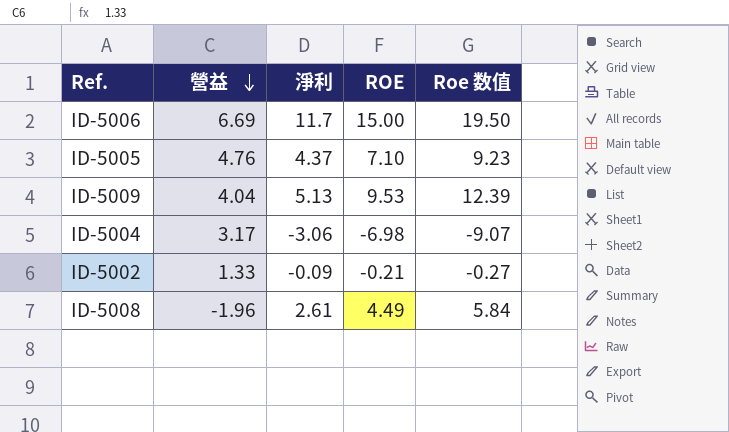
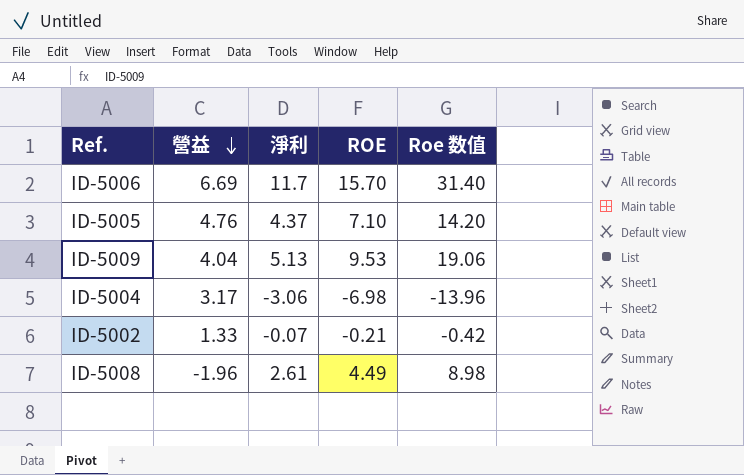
column Roe 数值 | formula: [ROE] * 1.3 -> [ROE] * 2
ID-5006 | ROE: 15.00 -> 15.70
ID-5002 | 淨利: -0.09 -> -0.07

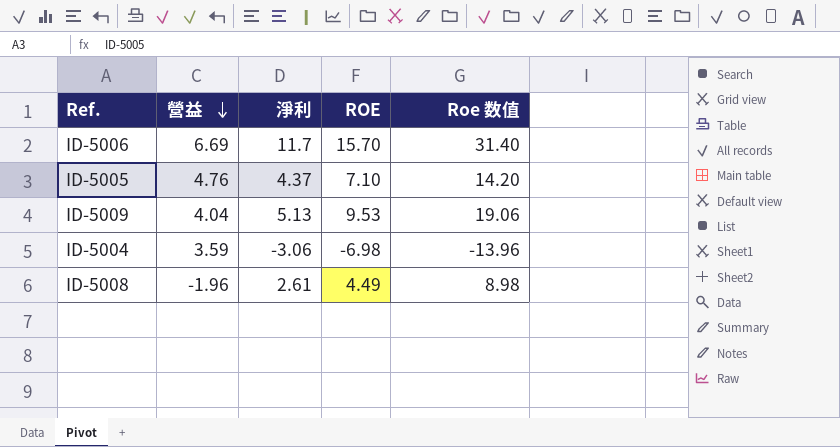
row ID-5002: 1.33 | -0.07 | -0.21 | -0.42 -> none
ID-5004 | 營益: 3.17 -> 3.59

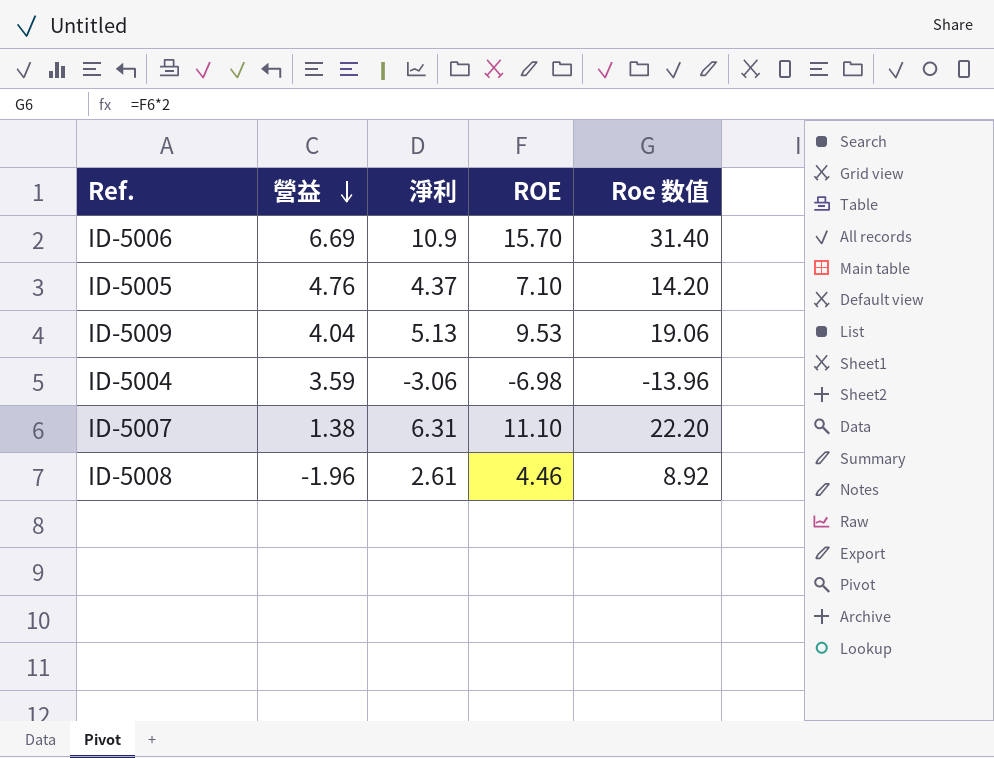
ID-5006 | 淨利: 11.7 -> 10.9
row ID-5007: none -> 1.38 | 6.31 | 11.10 | 22.20
ID-5008 | ROE: 4.49 -> 4.46
ID-5008 | Roe 数值: 8.98 -> 8.92

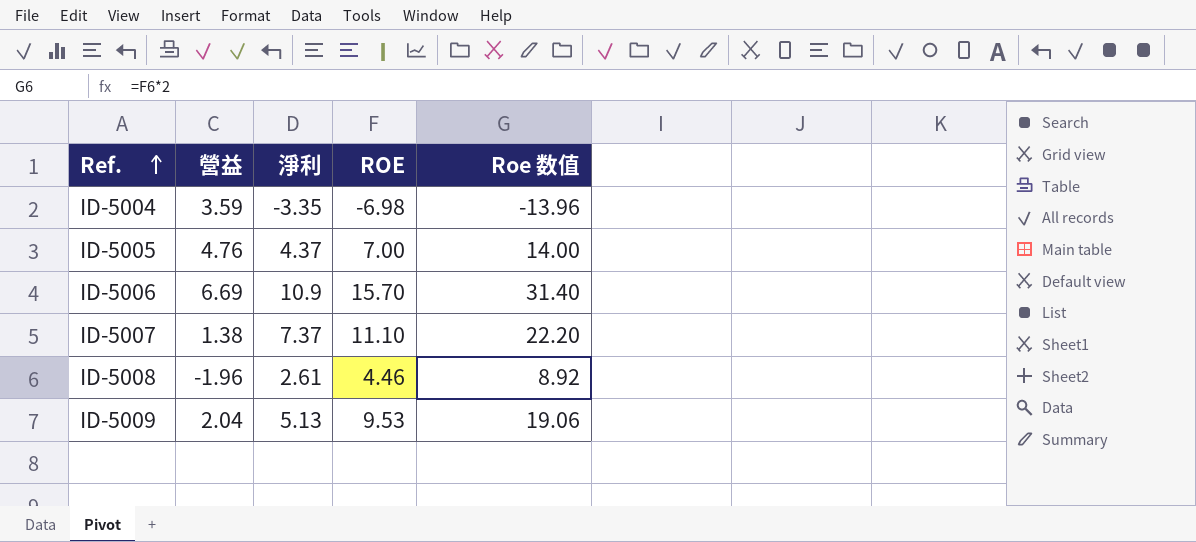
row order: 營益 descending -> Ref. ascending
ID-5004 | 淨利: -3.06 -> -3.35
ID-5005 | ROE: 7.10 -> 7.00
ID-5005 | Roe 数值: 14.20 -> 14.00
ID-5007 | 淨利: 6.31 -> 7.37
ID-5009 | 營益: 4.04 -> 2.04

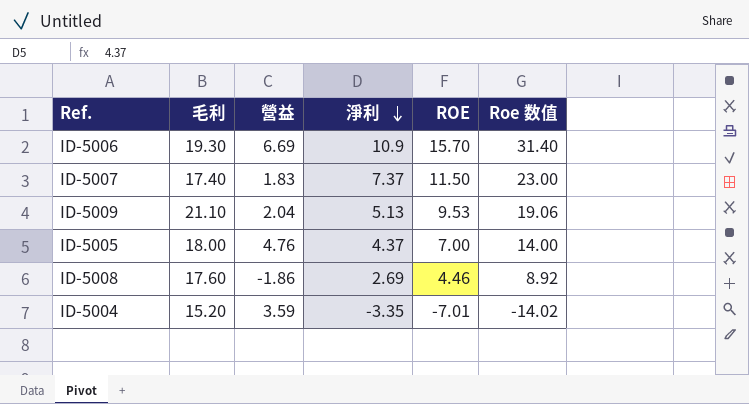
row order: Ref. ascending -> 淨利 descending
column 毛利 | position: none -> 2
ID-5007 | 營益: 1.38 -> 1.83
ID-5007 | ROE: 11.10 -> 11.50
ID-5007 | Roe 数值: 22.20 -> 23.00
ID-5008 | 營益: -1.96 -> -1.86
ID-5008 | 淨利: 2.61 -> 2.69
ID-5004 | ROE: -6.98 -> -7.01
ID-5004 | Roe 数值: -13.96 -> -14.02

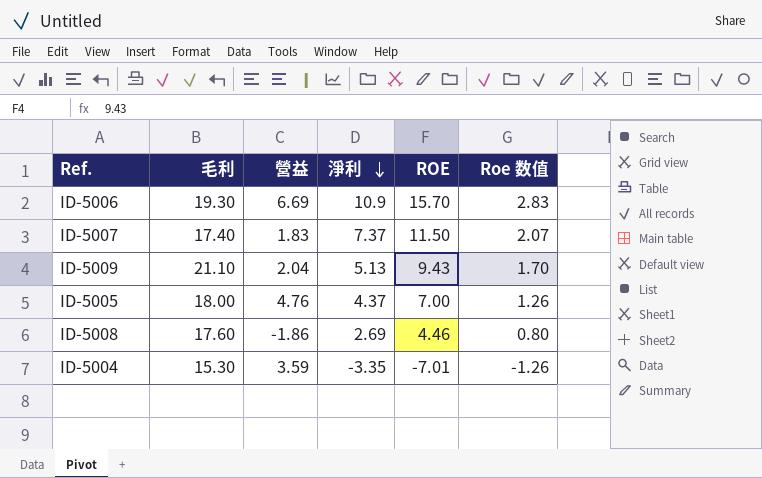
column Roe 数值 | formula: [ROE] * 2 -> [ROE] * 0.18
ID-5009 | ROE: 9.53 -> 9.43
ID-5004 | 毛利: 15.20 -> 15.30

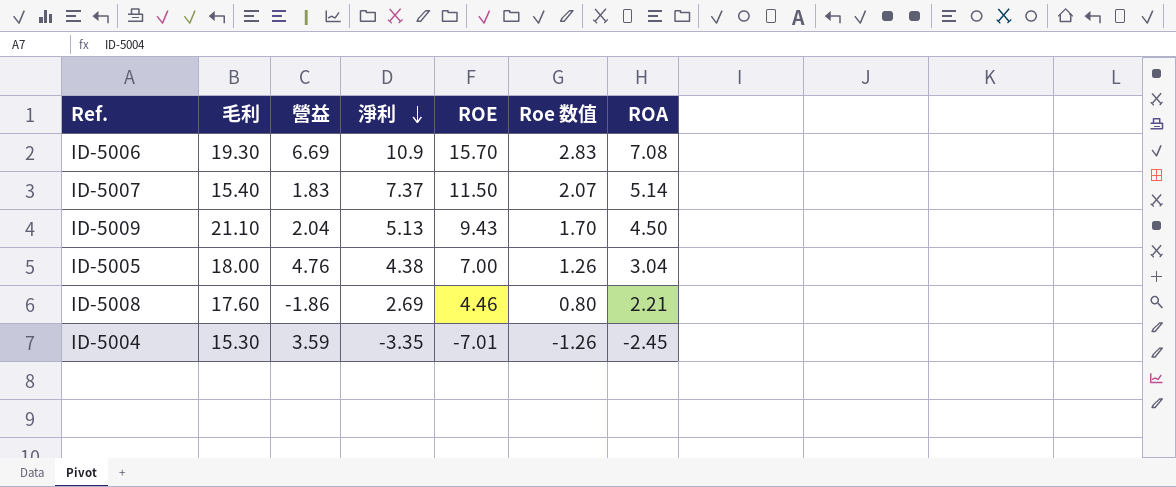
column ROA | position: none -> 7
ID-5007 | 毛利: 17.40 -> 15.40
ID-5005 | 淨利: 4.37 -> 4.38

